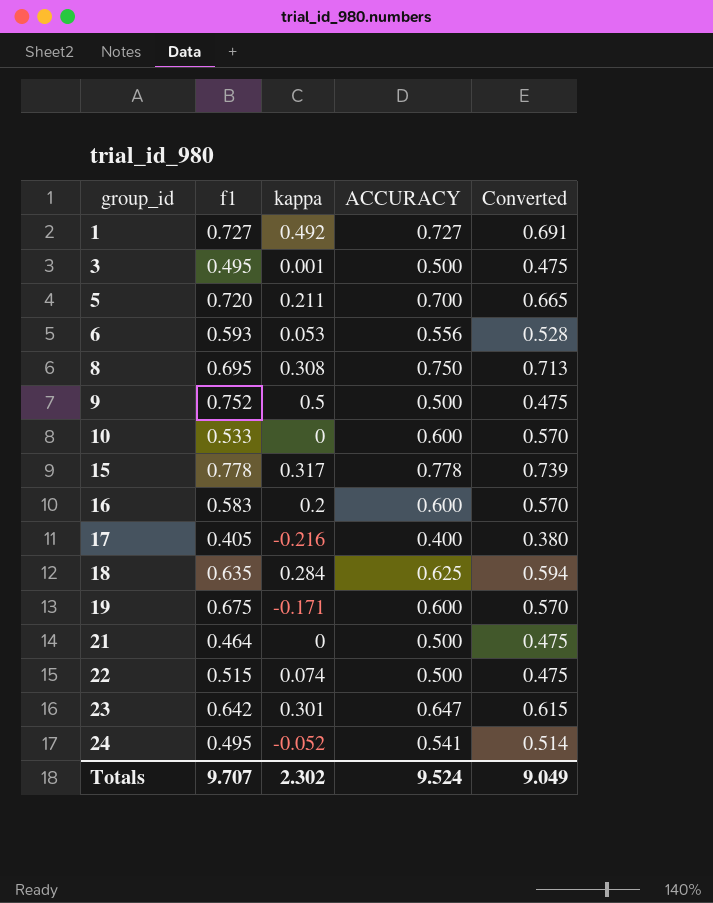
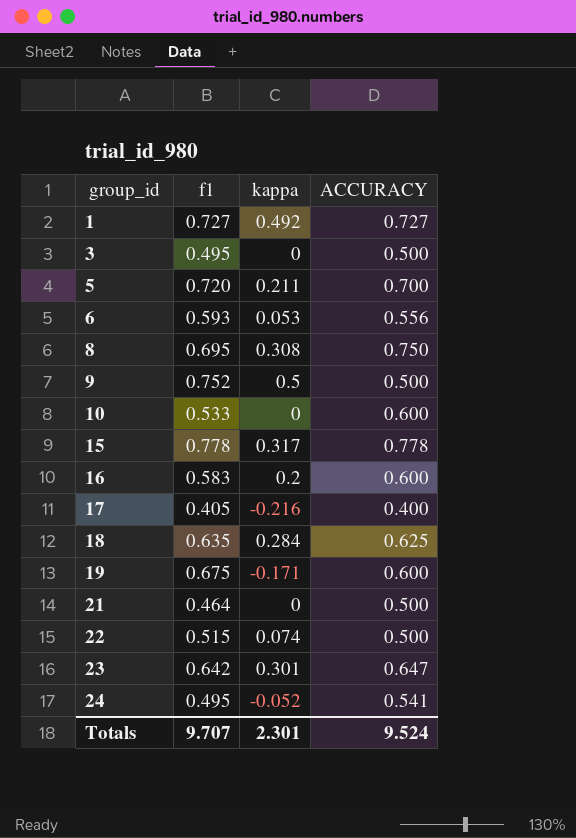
column Converted | formula: [ACCURACY] * 0.95 -> none
3 | kappa: 0.001 -> 0
Totals | kappa: 2.302 -> 2.301

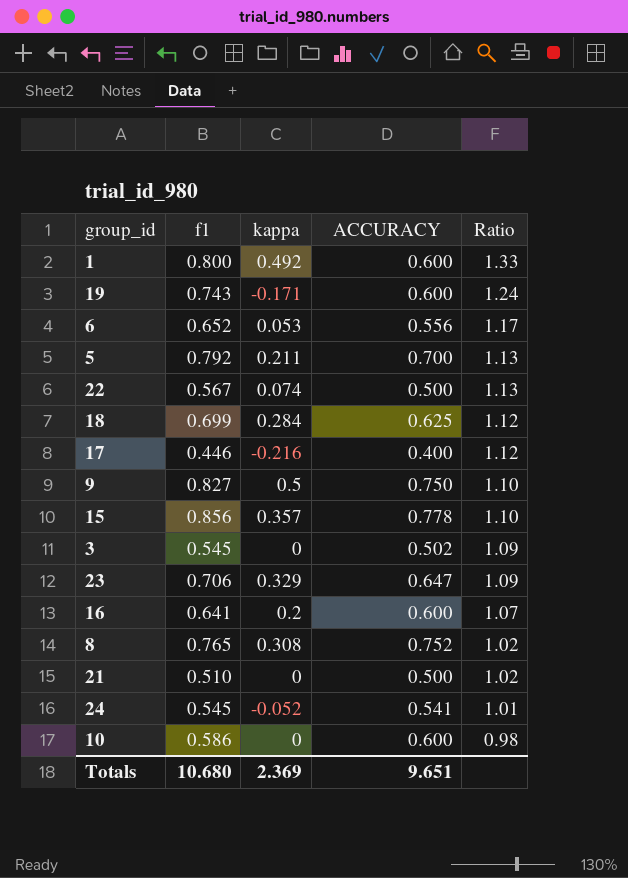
row order: group_id ascending -> Ratio descending
column Ratio | formula: none -> [f1] / [ACCURACY]
1 | f1: 0.727 -> 0.800
1 | ACCURACY: 0.727 -> 0.600
19 | f1: 0.675 -> 0.743
6 | f1: 0.593 -> 0.652
5 | f1: 0.720 -> 0.792
22 | f1: 0.515 -> 0.567
18 | f1: 0.635 -> 0.699
17 | f1: 0.405 -> 0.446
9 | f1: 0.752 -> 0.827
9 | ACCURACY: 0.500 -> 0.750
15 | f1: 0.778 -> 0.856
15 | kappa: 0.317 -> 0.357
3 | f1: 0.495 -> 0.545
3 | ACCURACY: 0.500 -> 0.502
23 | f1: 0.642 -> 0.706
23 | kappa: 0.301 -> 0.329
16 | f1: 0.583 -> 0.641
8 | f1: 0.695 -> 0.765
8 | ACCURACY: 0.750 -> 0.752
21 | f1: 0.464 -> 0.510
24 | f1: 0.495 -> 0.545
10 | f1: 0.533 -> 0.586
Totals | f1: 9.707 -> 10.680
Totals | kappa: 2.301 -> 2.369
Totals | ACCURACY: 9.524 -> 9.651

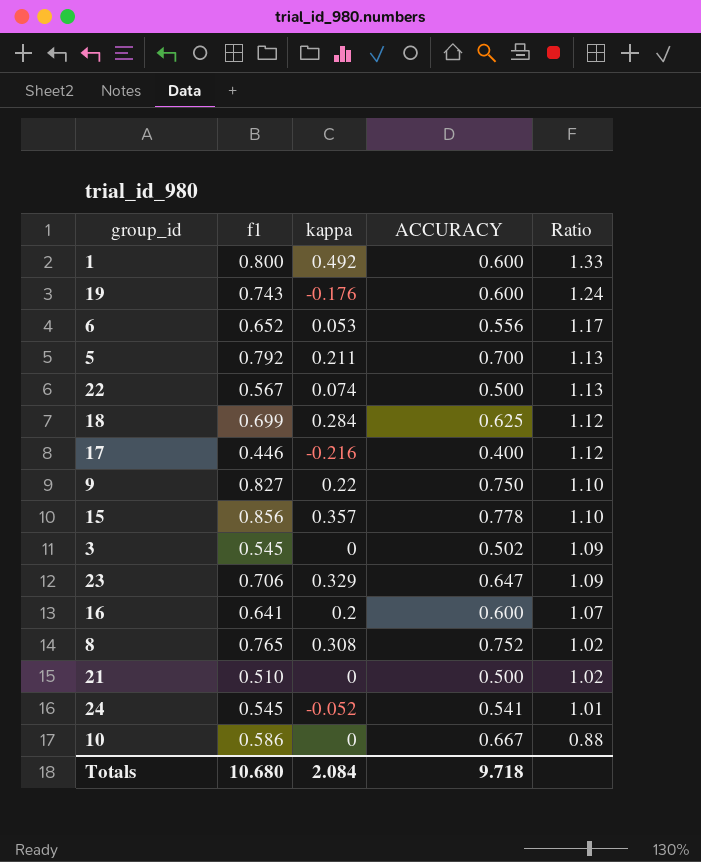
19 | kappa: -0.171 -> -0.176
9 | kappa: 0.5 -> 0.22
10 | ACCURACY: 0.600 -> 0.667
10 | Ratio: 0.98 -> 0.88
Totals | kappa: 2.369 -> 2.084
Totals | ACCURACY: 9.651 -> 9.718

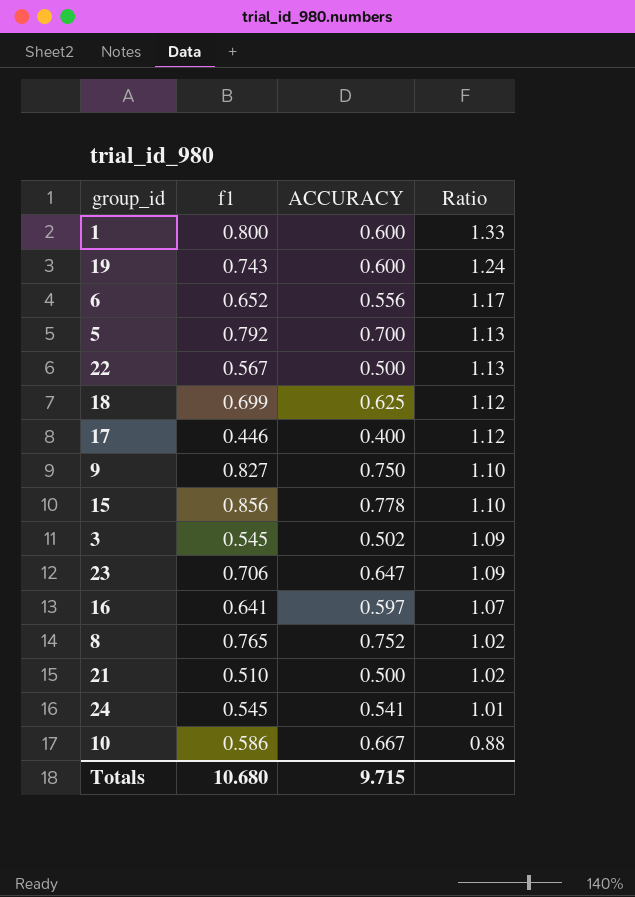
column kappa | position: 3 -> none
16 | ACCURACY: 0.600 -> 0.597
Totals | ACCURACY: 9.718 -> 9.715

